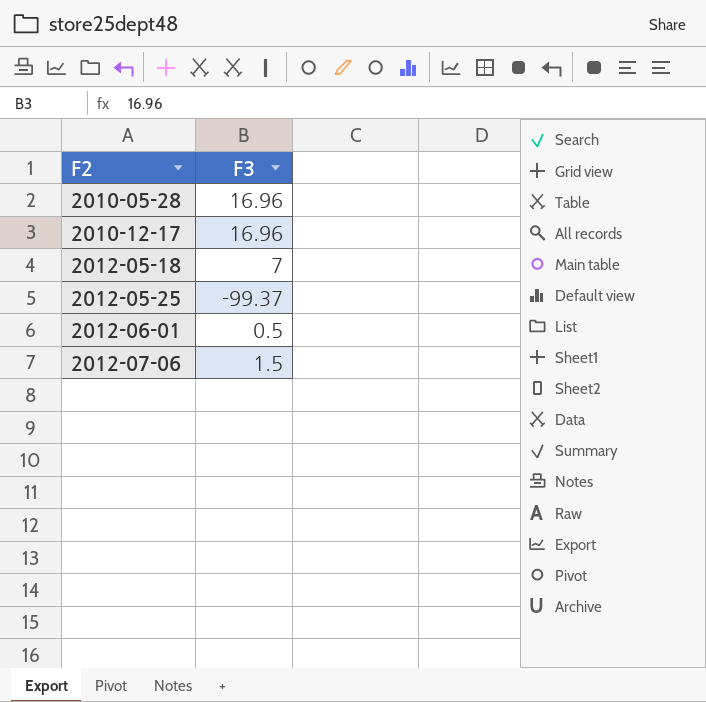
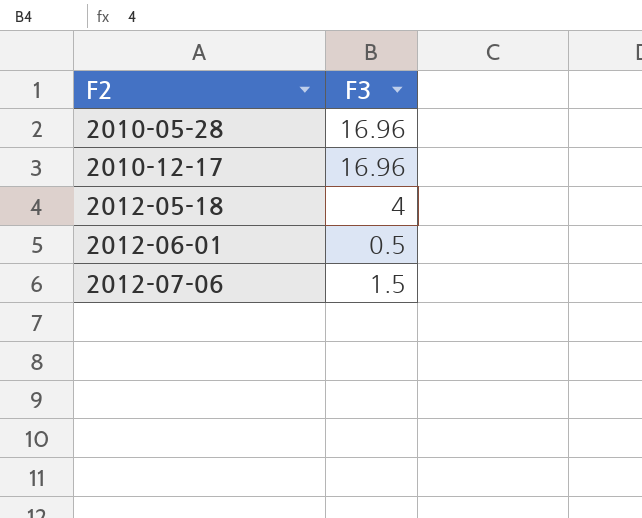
row 2012-05-25: -99.37 -> none
2012-05-18 | F3: 7 -> 4

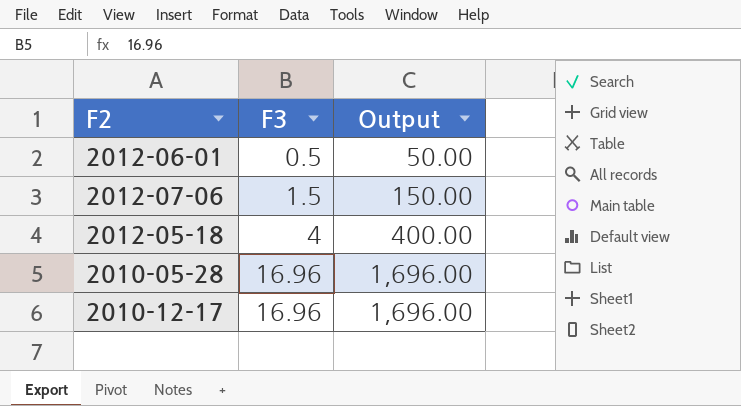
row order: F2 ascending -> F3 ascending
column Output | formula: none -> [F3] * 100

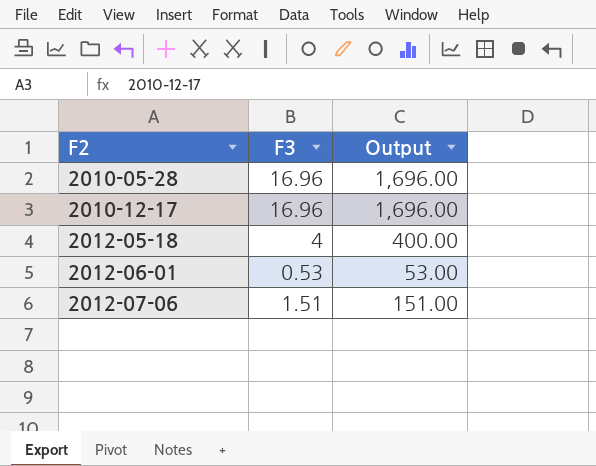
row order: F3 ascending -> F2 ascending
2012-06-01 | F3: 0.5 -> 0.53
2012-06-01 | Output: 50.00 -> 53.00
2012-07-06 | F3: 1.5 -> 1.51
2012-07-06 | Output: 150.00 -> 151.00

